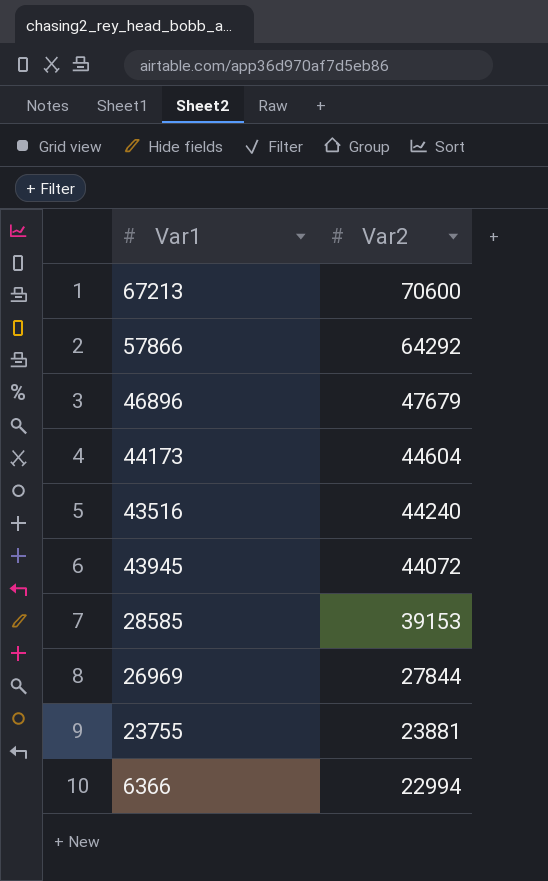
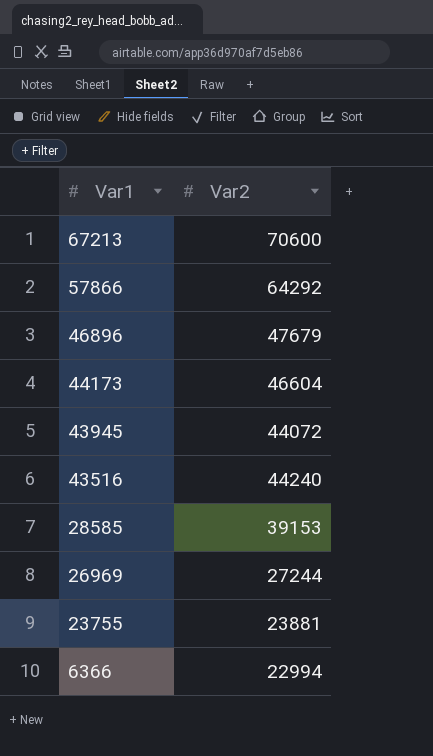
row order: Var2 descending -> Var1 descending
44173 | Var2: 44604 -> 46604
26969 | Var2: 27844 -> 27244

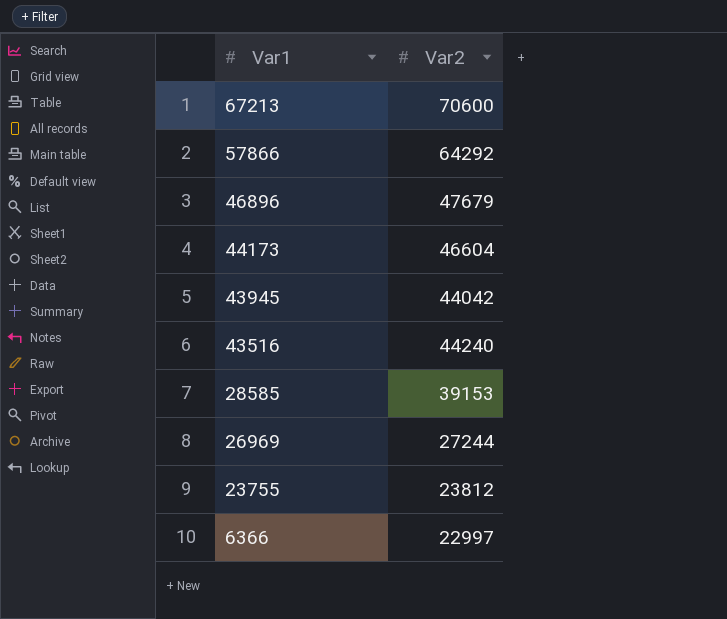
43945 | Var2: 44072 -> 44042
23755 | Var2: 23881 -> 23812
6366 | Var2: 22994 -> 22997

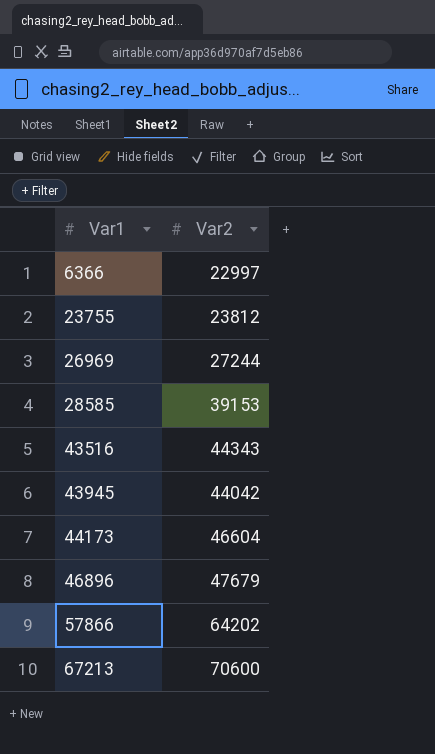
row order: Var1 descending -> Var1 ascending
43516 | Var2: 44240 -> 44343
57866 | Var2: 64292 -> 64202

